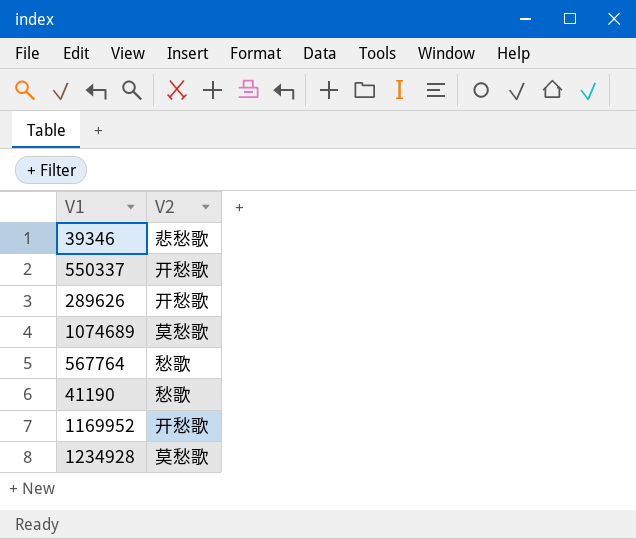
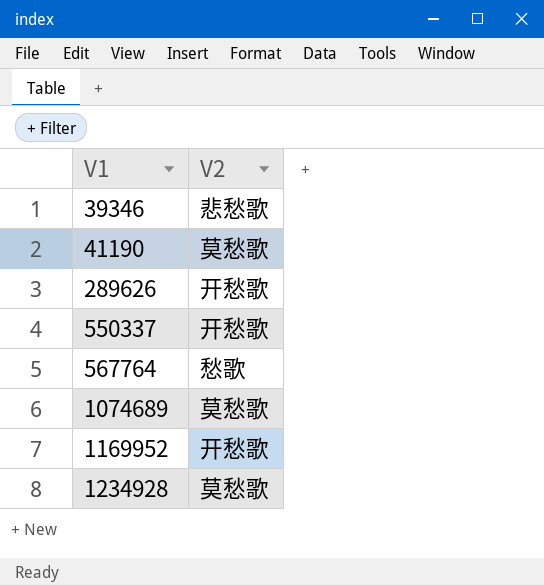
row order: none -> V1 ascending
41190 | V2: 愁歌 -> 莫愁歌

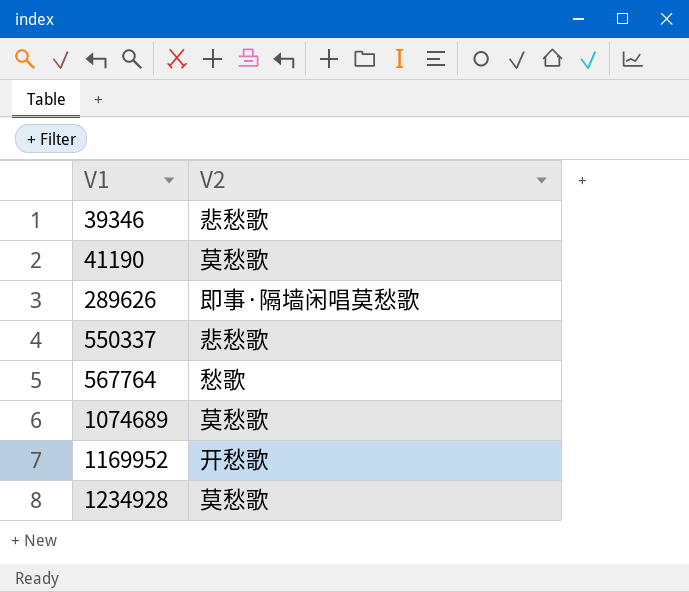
289626 | V2: 开愁歌 -> 即事·隔墙闲唱莫愁歌
550337 | V2: 开愁歌 -> 悲愁歌

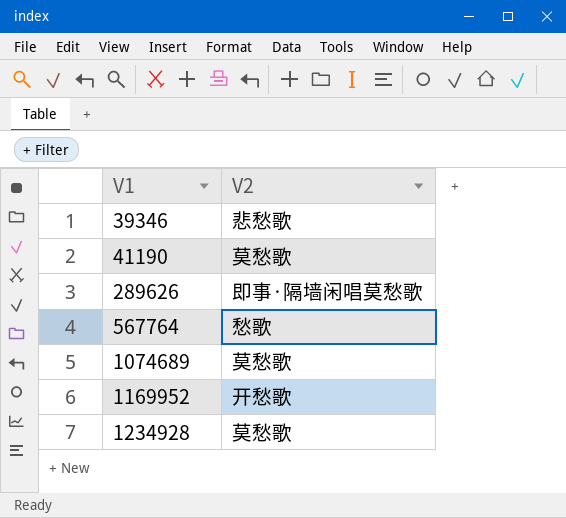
row 550337: 悲愁歌 -> none

